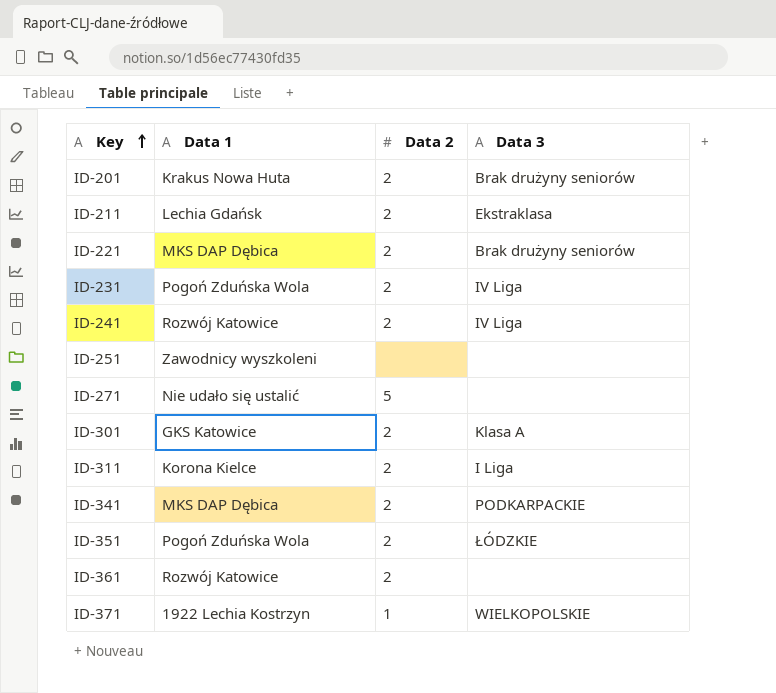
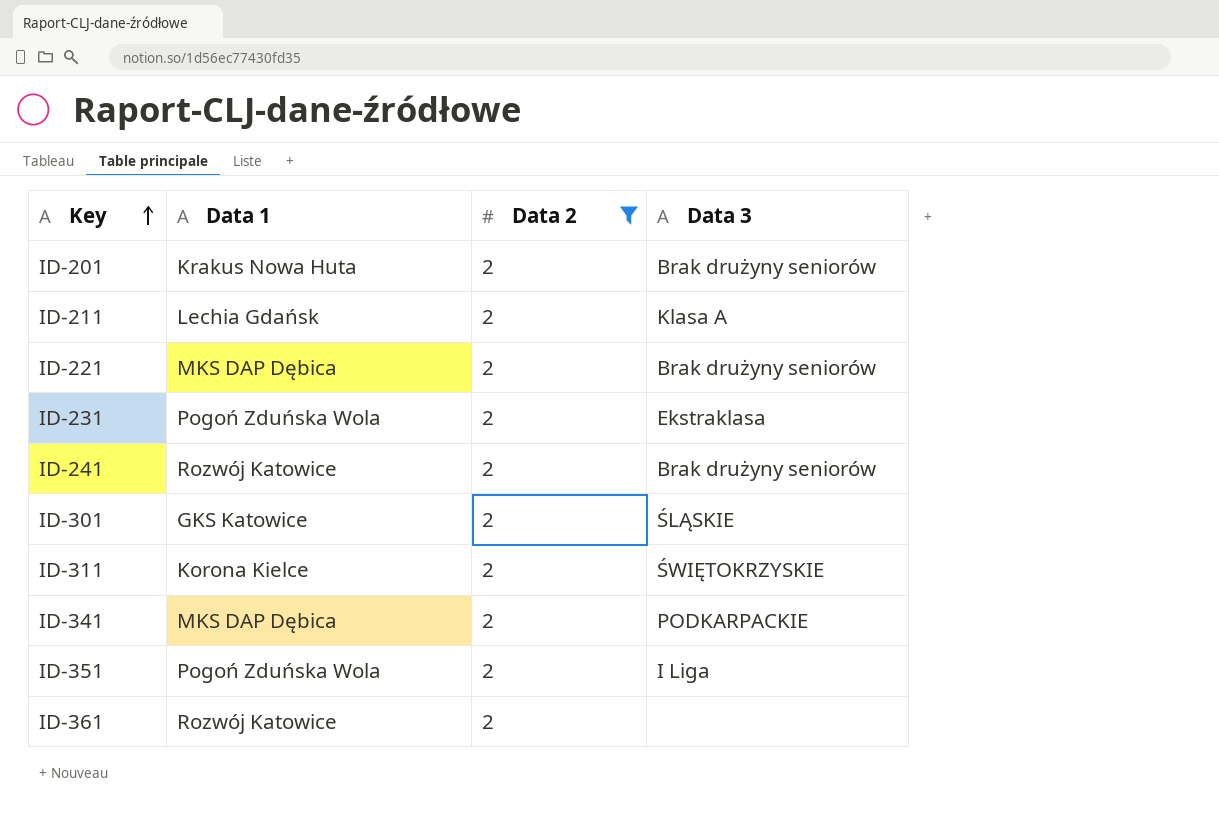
filter: none -> Data 2 = 2
ID-211 | Data 3: Ekstraklasa -> Klasa A
ID-231 | Data 3: IV Liga -> Ekstraklasa
ID-241 | Data 3: IV Liga -> Brak drużyny seniorów
ID-301 | Data 3: Klasa A -> ŚLĄSKIE
ID-311 | Data 3: I Liga -> ŚWIĘTOKRZYSKIE
ID-351 | Data 3: ŁÓDZKIE -> I Liga

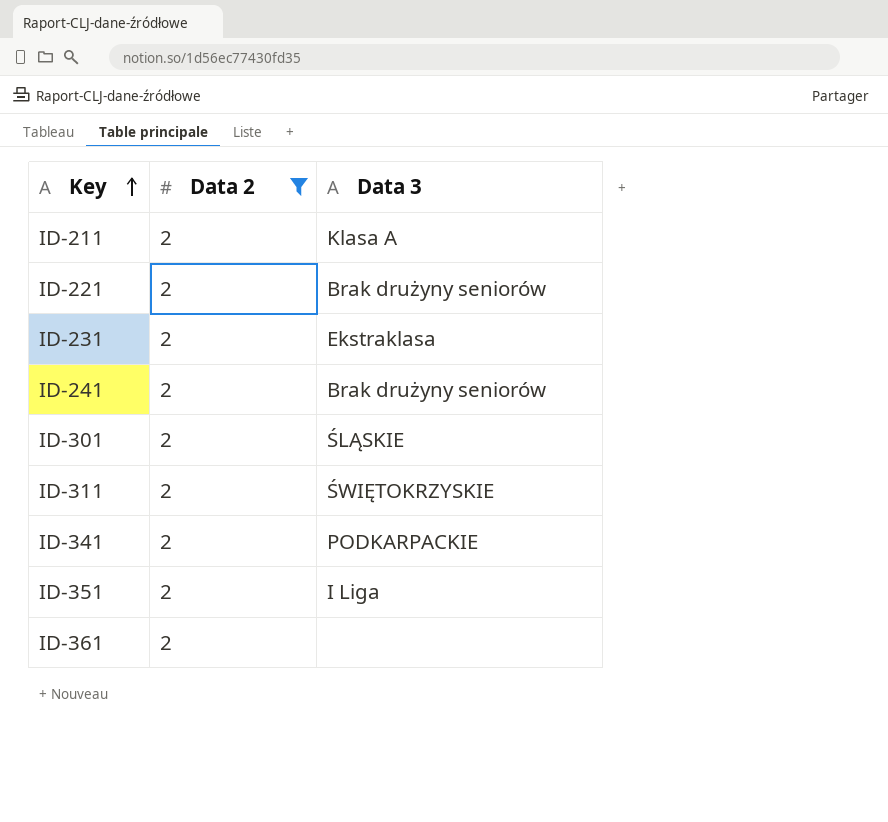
column Data 1 | position: 2 -> none
row ID-201: Krakus Nowa Huta | 2 | Brak drużyny seniorów -> none

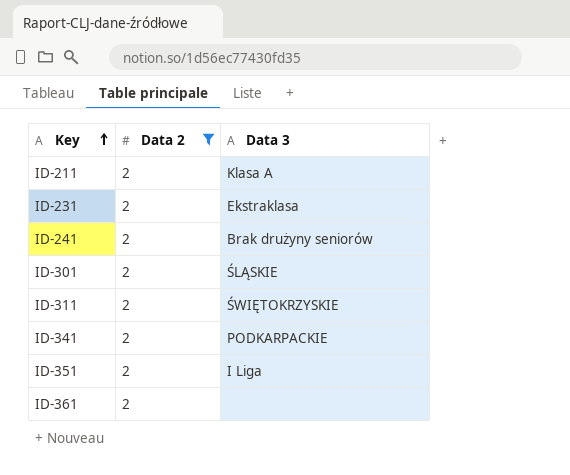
row ID-221: 2 | Brak drużyny seniorów -> none

